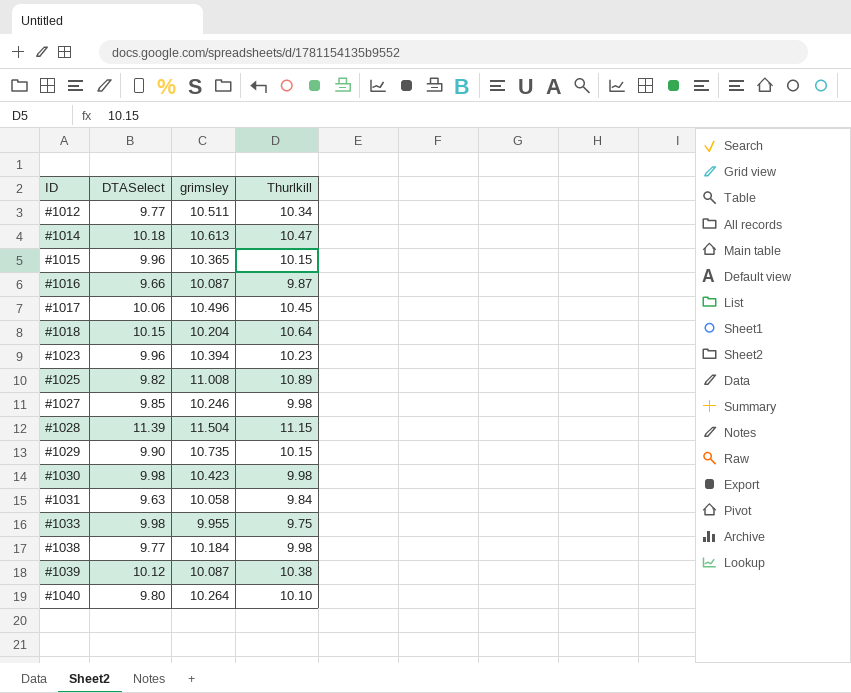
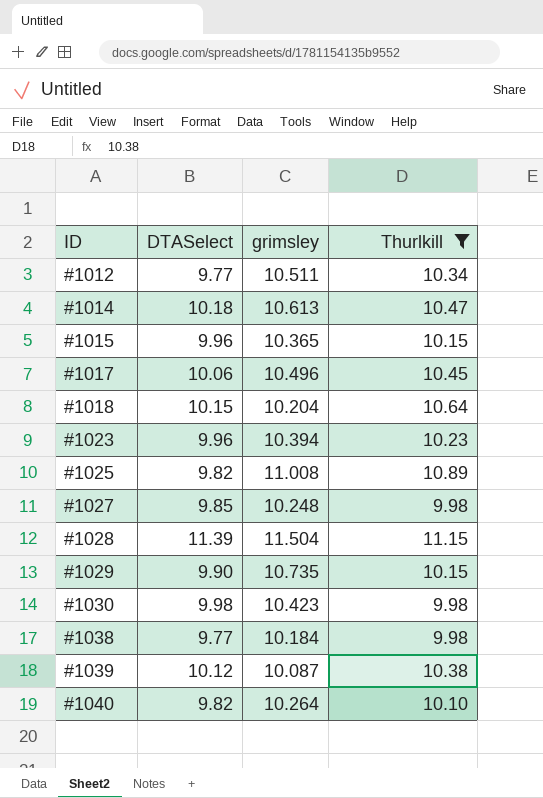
filter: none -> Thurlkill >= 9.98
#1027 | grimsley: 10.246 -> 10.248
#1040 | DTASelect: 9.80 -> 9.82

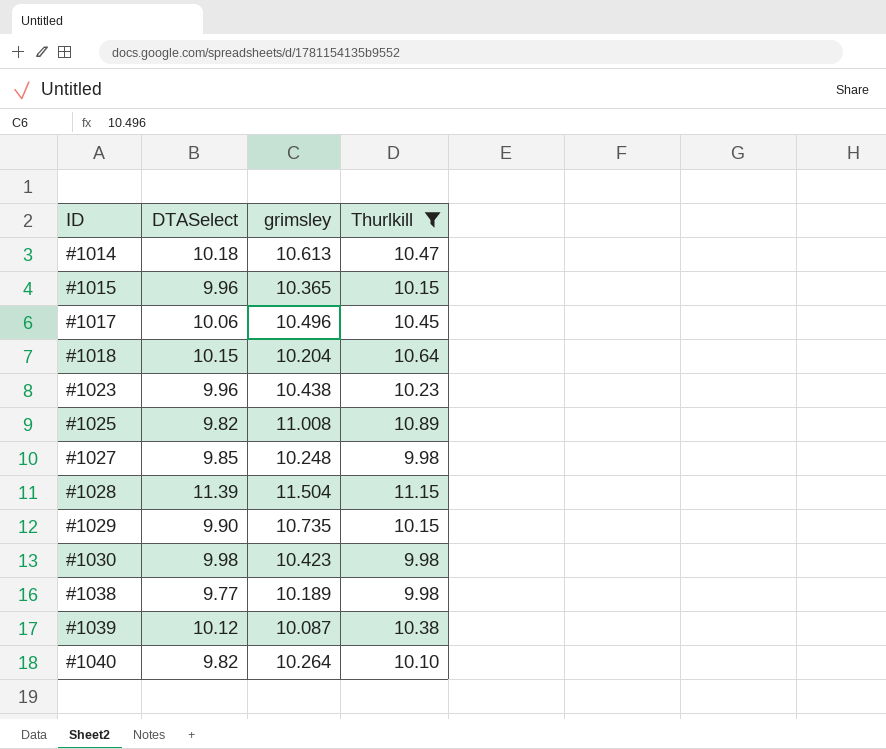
row #1012: 9.77 | 10.511 | 10.34 -> none
#1023 | grimsley: 10.394 -> 10.438
#1038 | grimsley: 10.184 -> 10.189

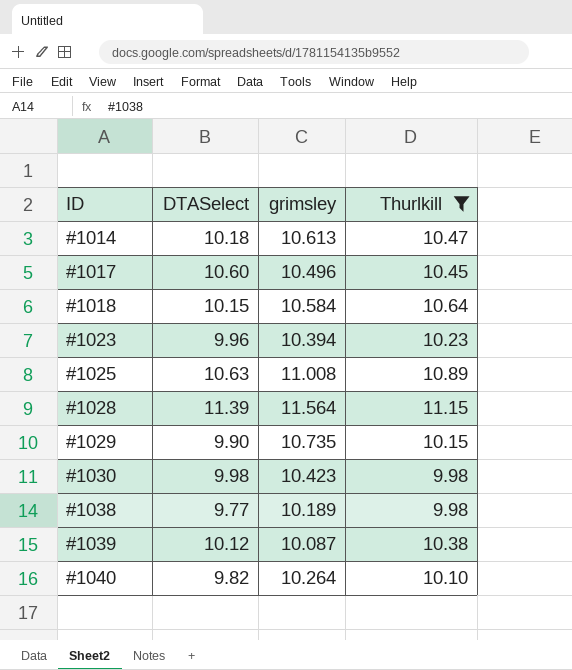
row #1015: 9.96 | 10.365 | 10.15 -> none
row #1027: 9.85 | 10.248 | 9.98 -> none
#1017 | DTASelect: 10.06 -> 10.60
#1018 | grimsley: 10.204 -> 10.584
#1023 | grimsley: 10.438 -> 10.394
#1025 | DTASelect: 9.82 -> 10.63
#1028 | grimsley: 11.504 -> 11.564

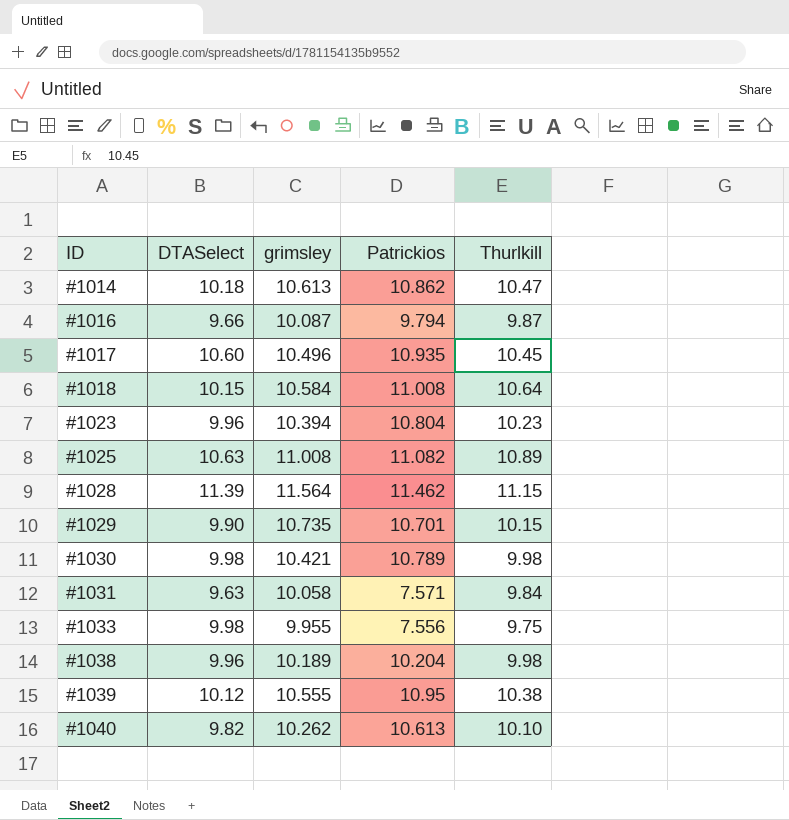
filter: Thurlkill >= 9.98 -> none
column Patrickios | position: none -> 4
#1030 | grimsley: 10.423 -> 10.421
#1038 | DTASelect: 9.77 -> 9.96
#1039 | grimsley: 10.087 -> 10.555
#1040 | grimsley: 10.264 -> 10.262

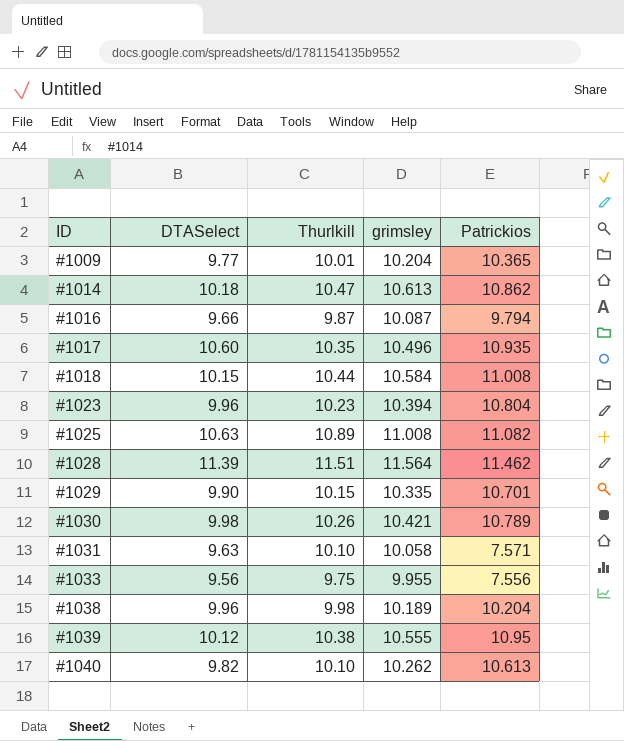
column Thurlkill | position: 5 -> 3
row #1009: none -> 9.77 | 10.01 | 10.204 | 10.365
#1017 | Thurlkill: 10.45 -> 10.35
#1018 | Thurlkill: 10.64 -> 10.44
#1028 | Thurlkill: 11.15 -> 11.51
#1029 | grimsley: 10.735 -> 10.335
#1030 | Thurlkill: 9.98 -> 10.26
#1031 | Thurlkill: 9.84 -> 10.10
#1033 | DTASelect: 9.98 -> 9.56

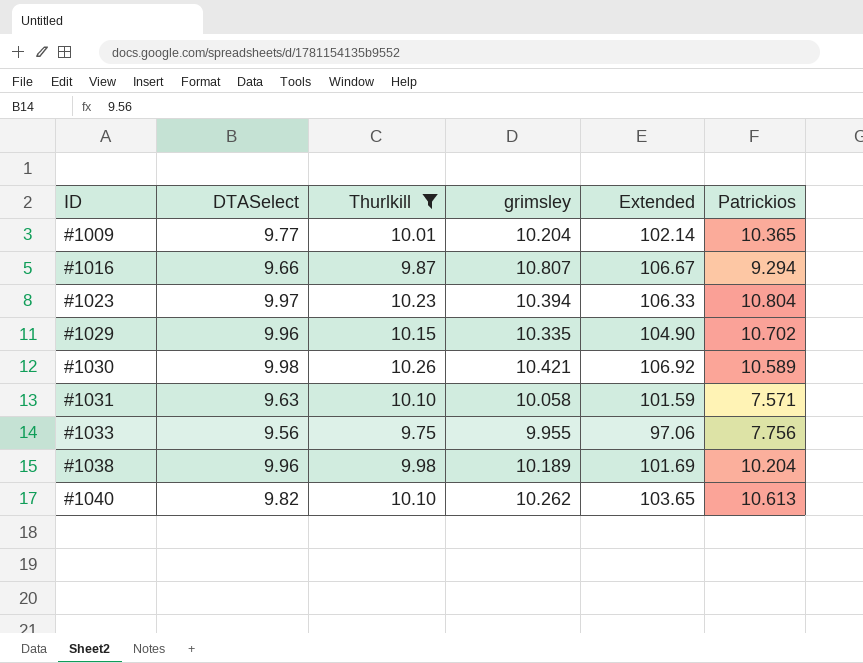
filter: none -> Thurlkill <= 10.26
column Extended | formula: none -> [Thurlkill] * [grimsley]
#1016 | grimsley: 10.087 -> 10.807
#1016 | Patrickios: 9.794 -> 9.294
#1023 | DTASelect: 9.96 -> 9.97
#1029 | DTASelect: 9.90 -> 9.96
#1029 | Patrickios: 10.701 -> 10.702
#1030 | Patrickios: 10.789 -> 10.589
#1033 | Patrickios: 7.556 -> 7.756

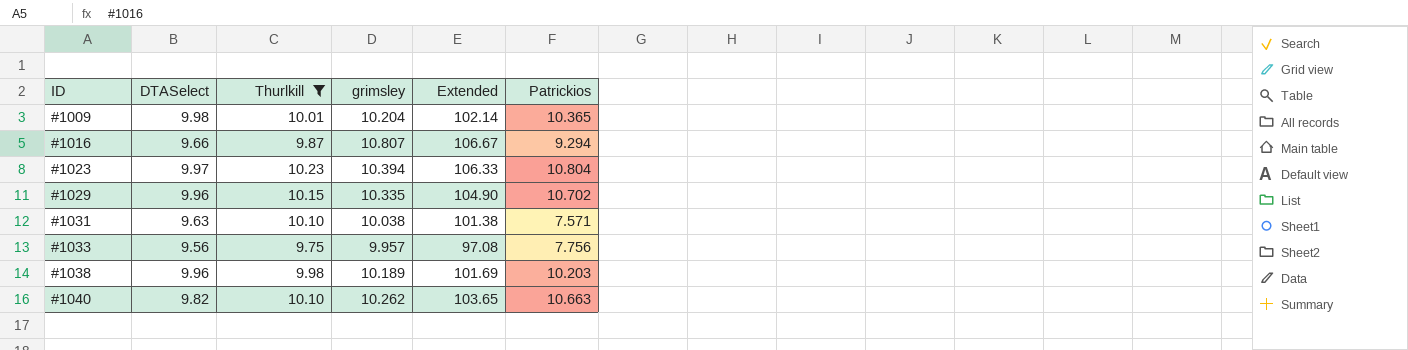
row #1030: 9.98 | 10.26 | 10.421 | 106.92 | 10.589 -> none
#1009 | DTASelect: 9.77 -> 9.98
#1031 | grimsley: 10.058 -> 10.038
#1031 | Extended: 101.59 -> 101.38
#1033 | grimsley: 9.955 -> 9.957
#1033 | Extended: 97.06 -> 97.08
#1038 | Patrickios: 10.204 -> 10.203
#1040 | Patrickios: 10.613 -> 10.663

